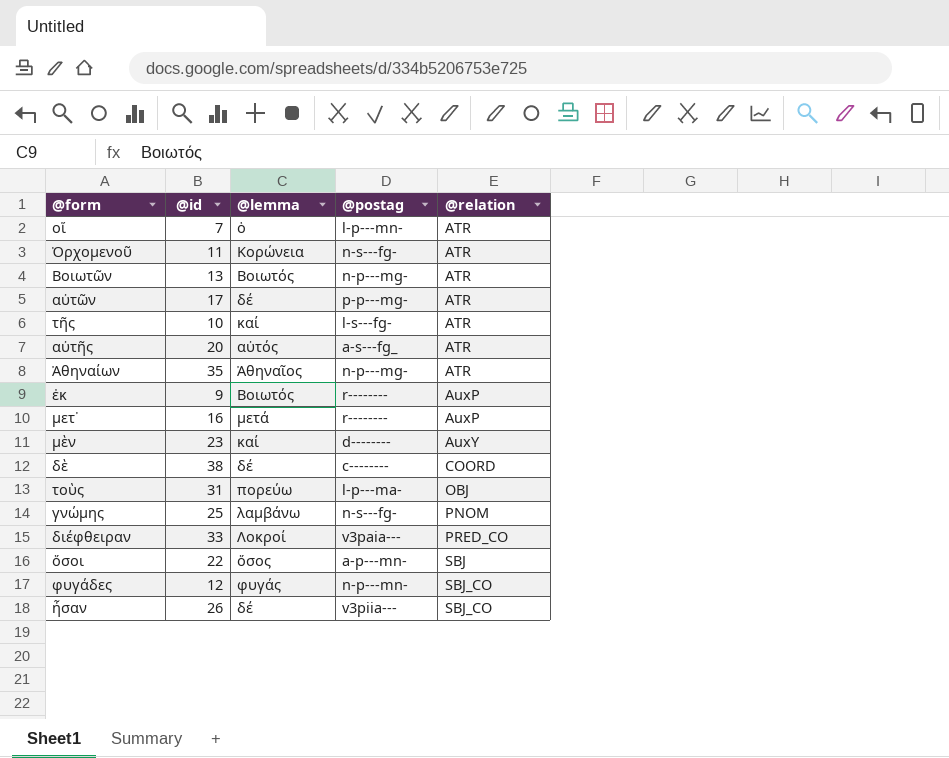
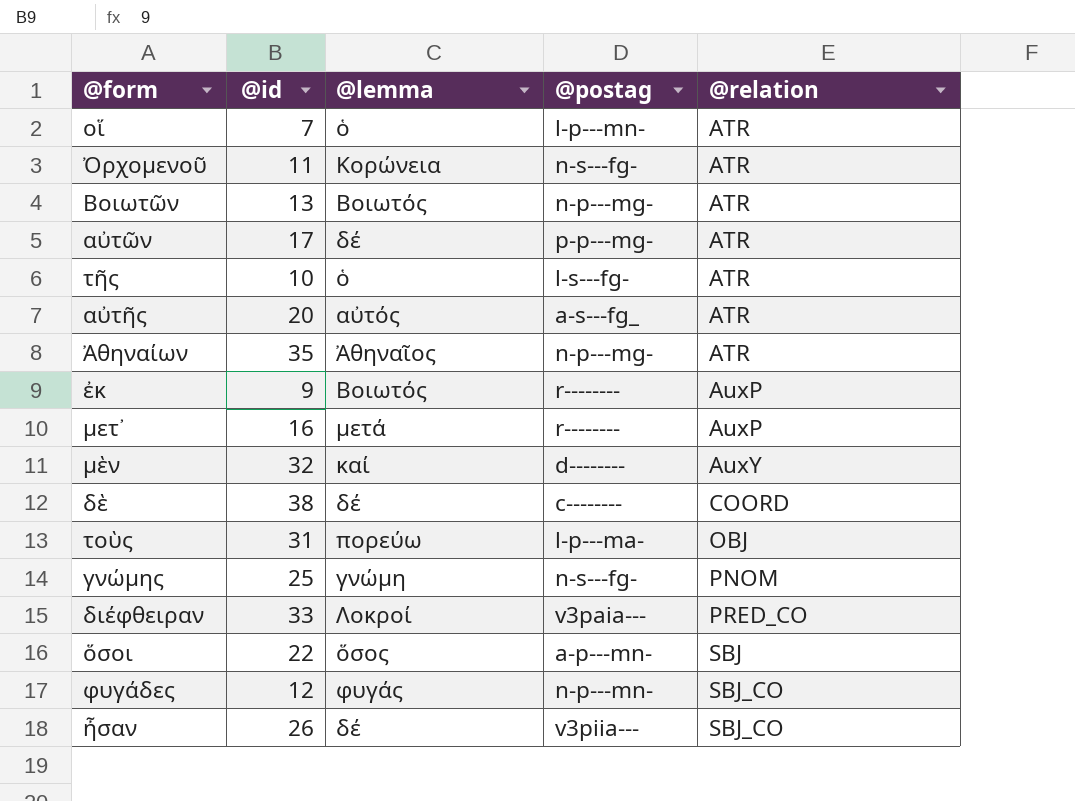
τῆς | @lemma: καί -> ὁ
μὲν | @id: 23 -> 32
γνώμης | @lemma: λαμβάνω -> γνώμη

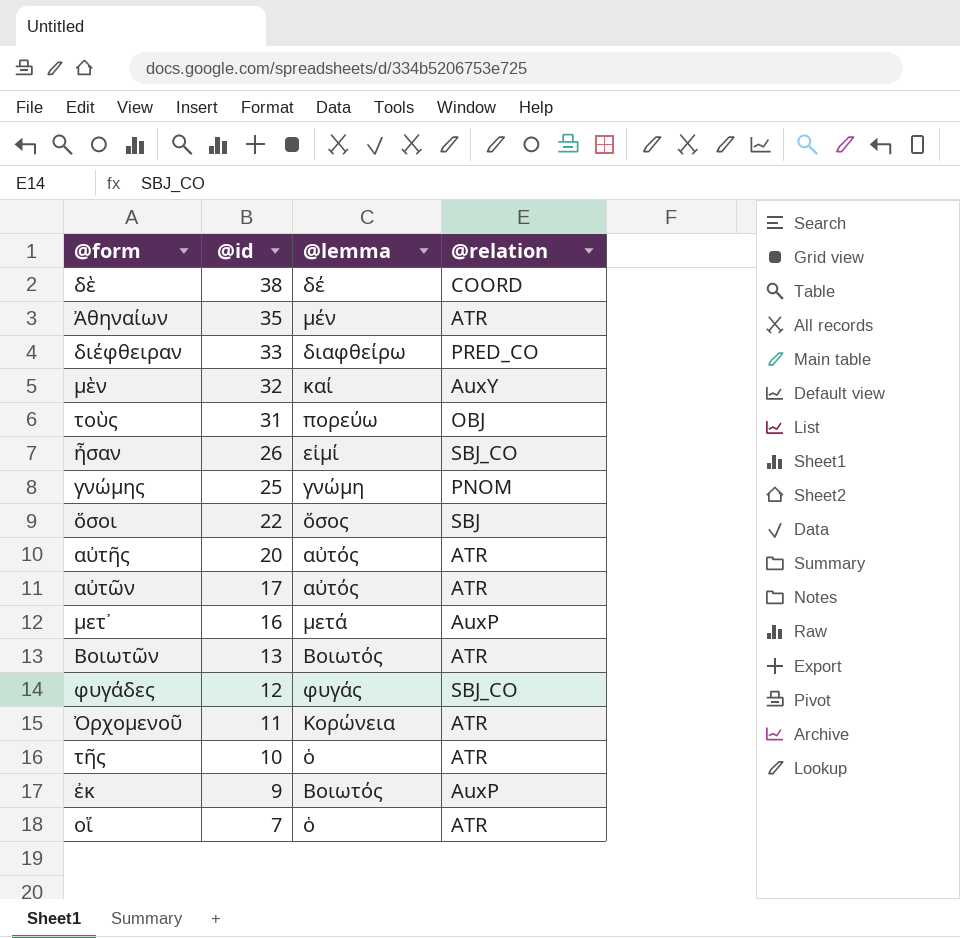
row order: @relation ascending -> @id descending
column @postag | position: 4 -> none
Ἀθηναίων | @lemma: Ἀθηναῖος -> μέν
διέφθειραν | @lemma: Λοκροί -> διαφθείρω
ἦσαν | @lemma: δέ -> εἰμί
αὐτῶν | @lemma: δέ -> αὐτός

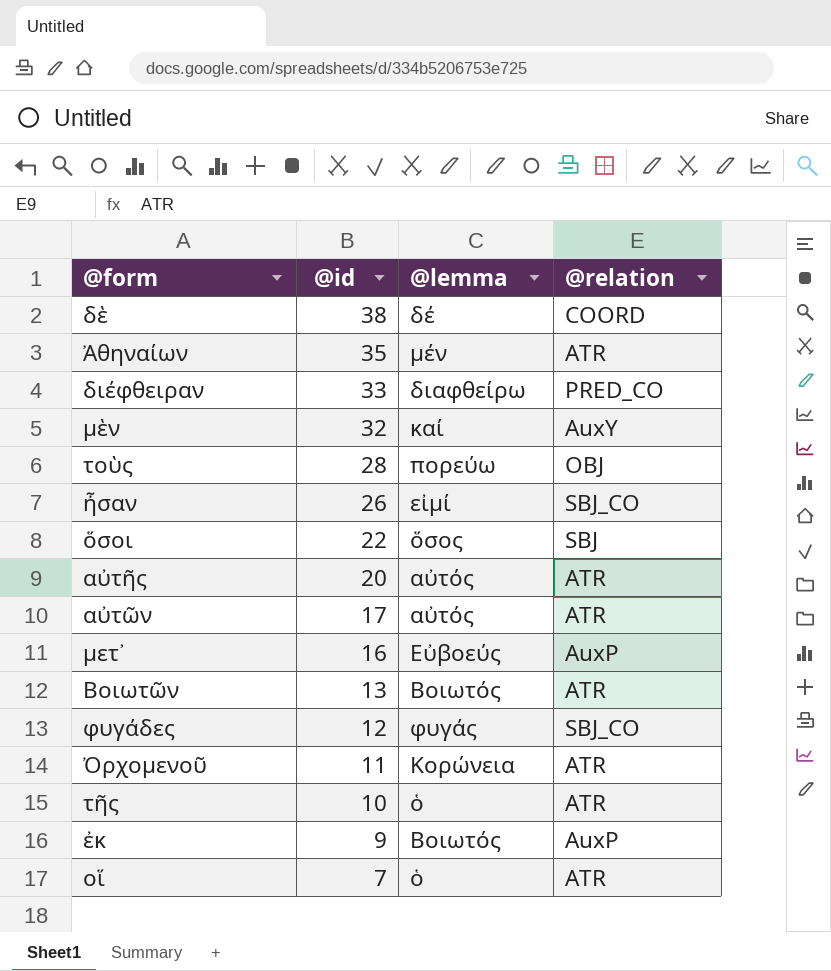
row γνώμης: 25 | γνώμη | PNOM -> none
τοὺς | @id: 31 -> 28
μετ᾽ | @lemma: μετά -> Εὐβοεύς

